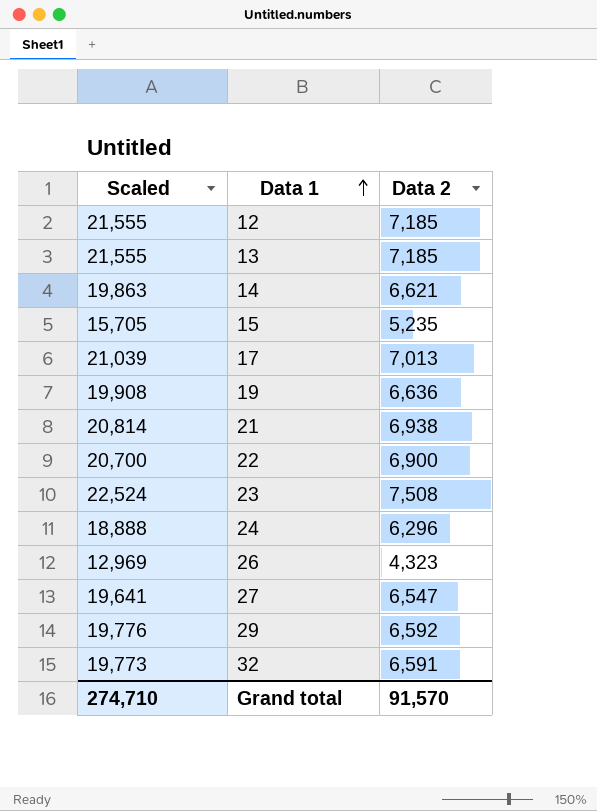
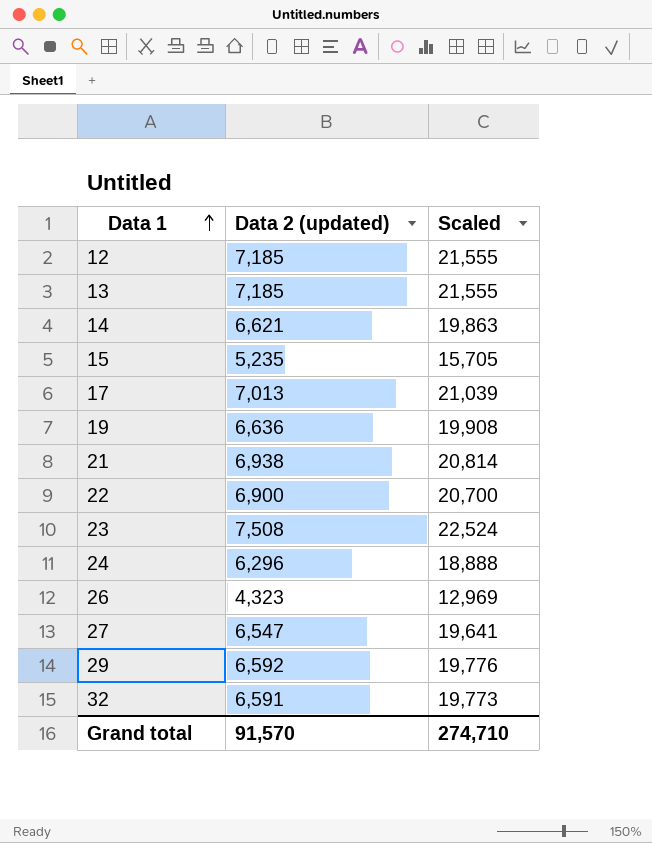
column name: Data 2 -> Data 2 (updated)
column Scaled | position: 1 -> 3

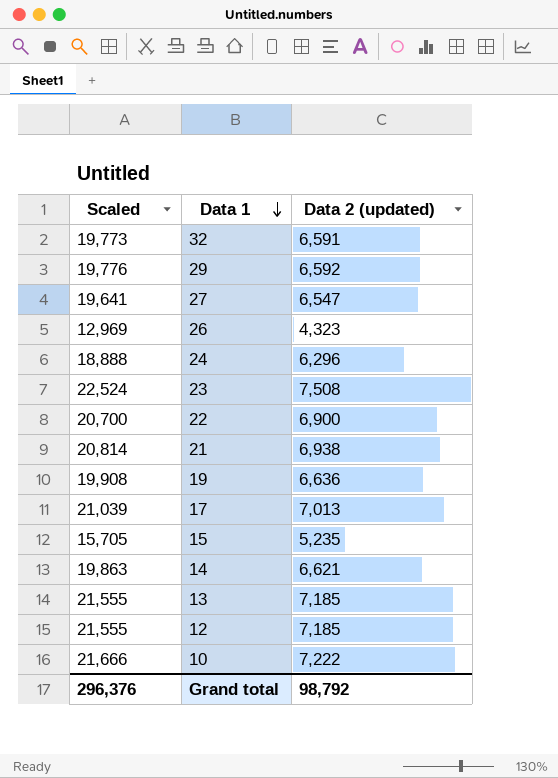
row order: Data 1 ascending -> Data 1 descending
column Scaled | position: 3 -> 1
row 10: none -> 21,666 | 7,222
Grand total | Scaled: 274,710 -> 296,376
Grand total | Data 2 (updated): 91,570 -> 98,792

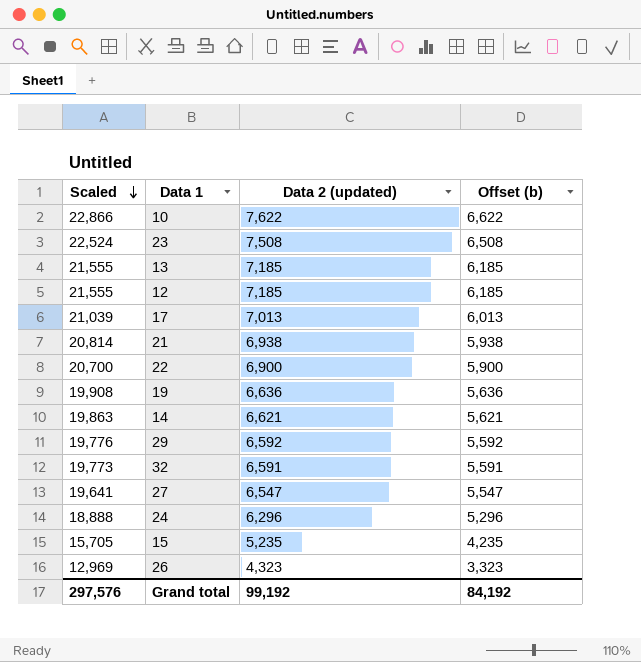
row order: Data 1 descending -> Scaled descending
column Offset (b) | formula: none -> [Data 2 (updated)] - 1000
10 | Scaled: 21,666 -> 22,866
10 | Data 2 (updated): 7,222 -> 7,622
Grand total | Scaled: 296,376 -> 297,576
Grand total | Data 2 (updated): 98,792 -> 99,192

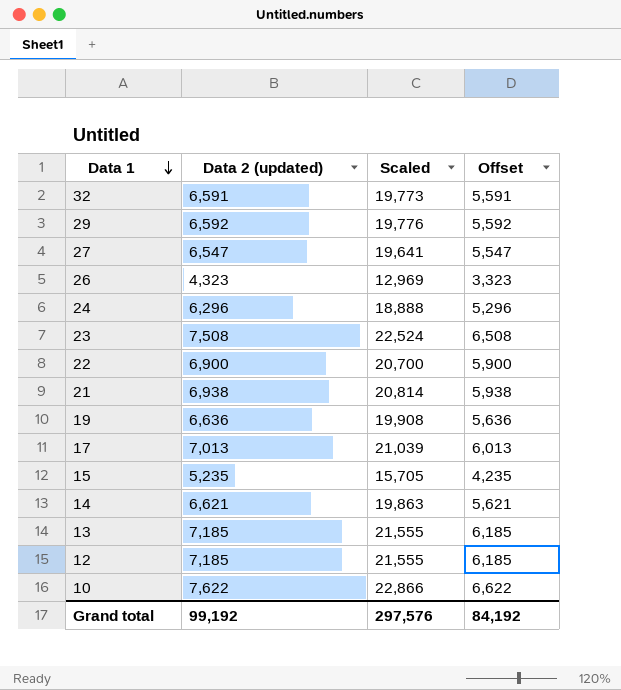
row order: Scaled descending -> Data 1 descending
column Scaled | position: 1 -> 3
column name: Offset (b) -> Offset

